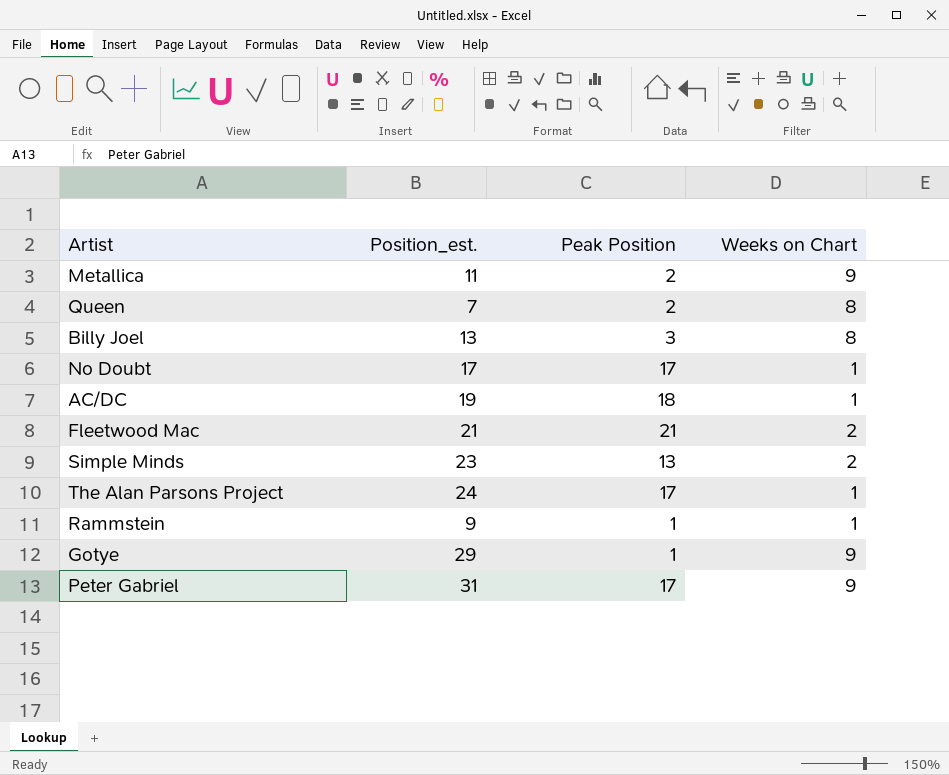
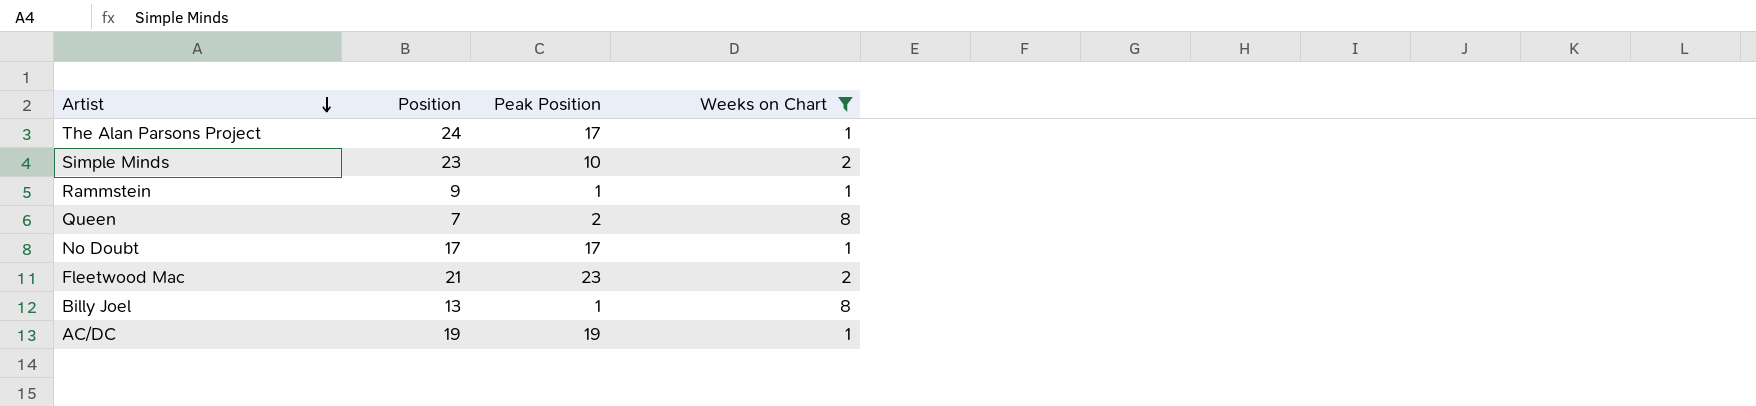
filter: none -> Weeks on Chart != 9
row order: none -> Artist descending
column name: Position_est. -> Position
Simple Minds | Peak Position: 13 -> 10
Fleetwood Mac | Peak Position: 21 -> 23
Billy Joel | Peak Position: 3 -> 1
AC/DC | Peak Position: 18 -> 19

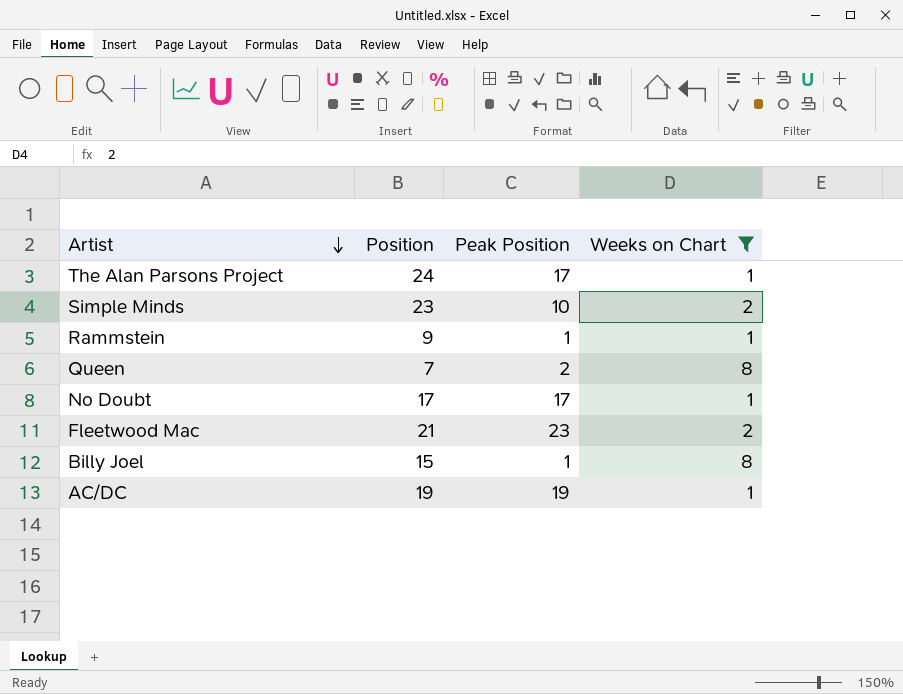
Billy Joel | Position: 13 -> 15

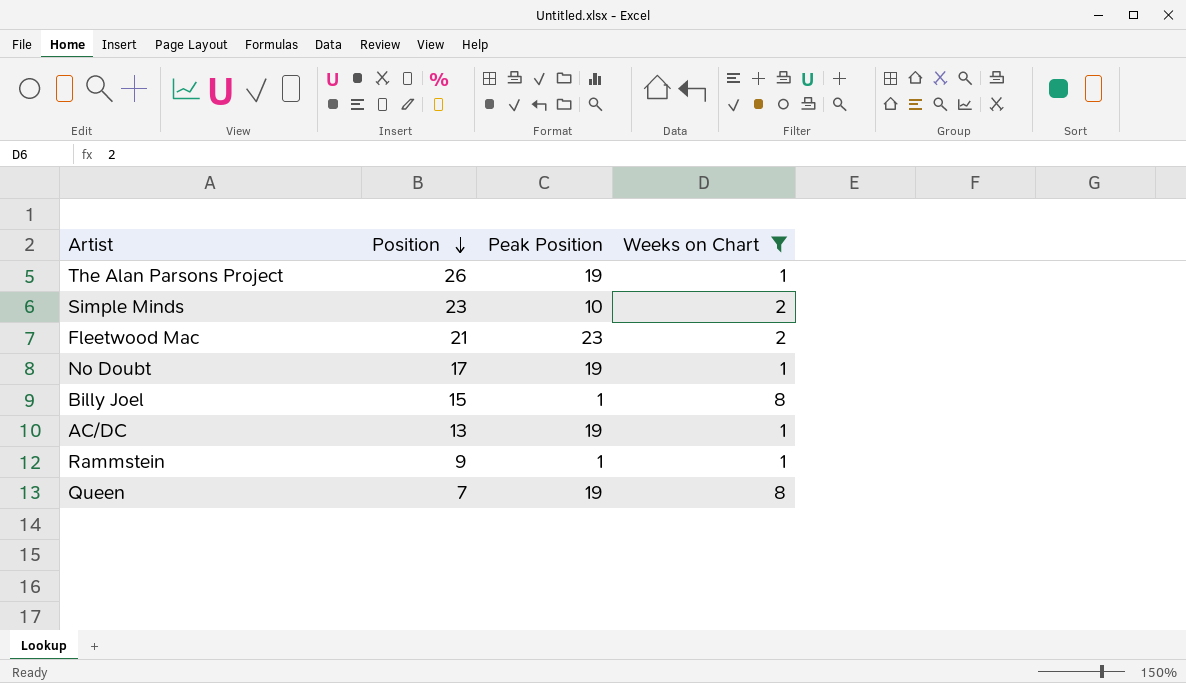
row order: Artist descending -> Position descending
The Alan Parsons Project | Position: 24 -> 26
The Alan Parsons Project | Peak Position: 17 -> 19
No Doubt | Peak Position: 17 -> 19
AC/DC | Position: 19 -> 13
Queen | Peak Position: 2 -> 19

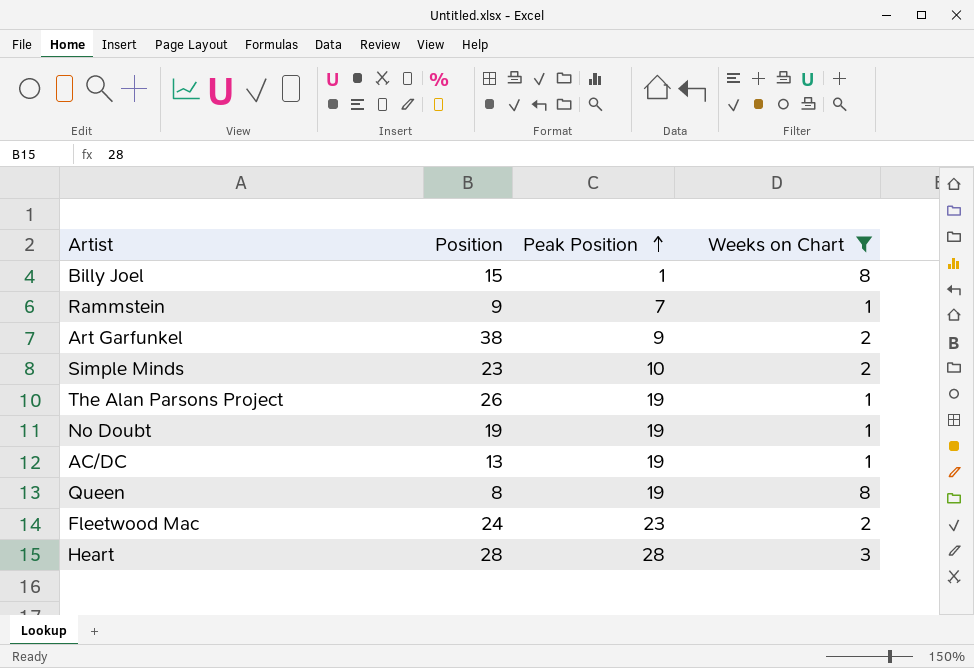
row order: Position descending -> Peak Position ascending
Rammstein | Peak Position: 1 -> 7
row Art Garfunkel: none -> 38 | 9 | 2
No Doubt | Position: 17 -> 19
Queen | Position: 7 -> 8
Fleetwood Mac | Position: 21 -> 24
row Heart: none -> 28 | 28 | 3

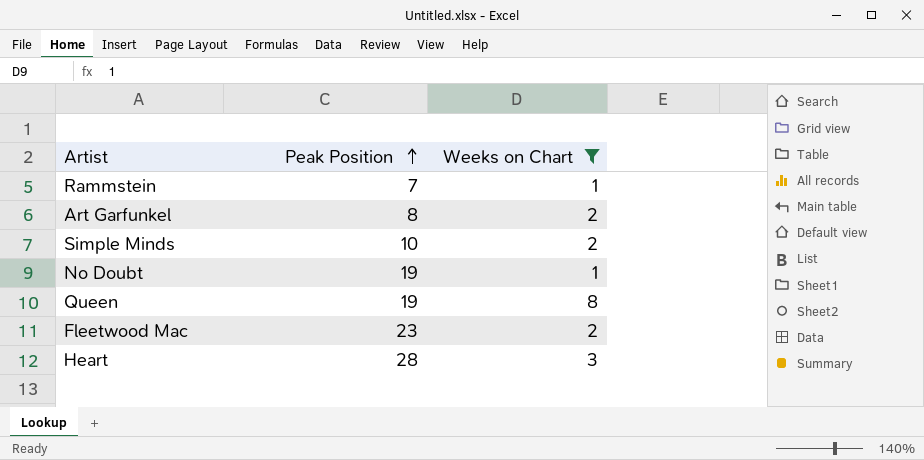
column Position | position: 2 -> none
row Billy Joel: 15 | 1 | 8 -> none
row The Alan Parsons Project: 26 | 19 | 1 -> none
row AC/DC: 13 | 19 | 1 -> none
Art Garfunkel | Peak Position: 9 -> 8

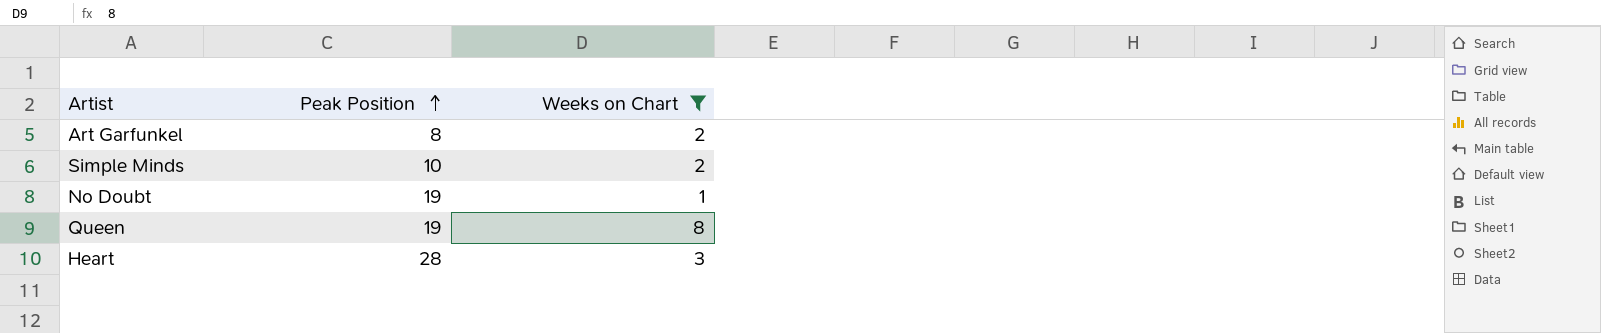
row Rammstein: 7 | 1 -> none
row Fleetwood Mac: 23 | 2 -> none

